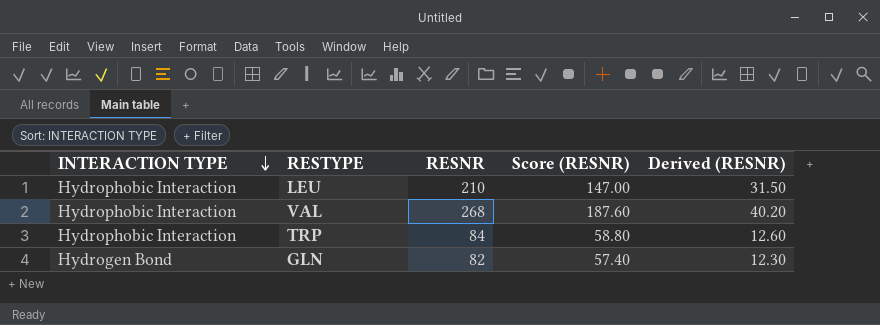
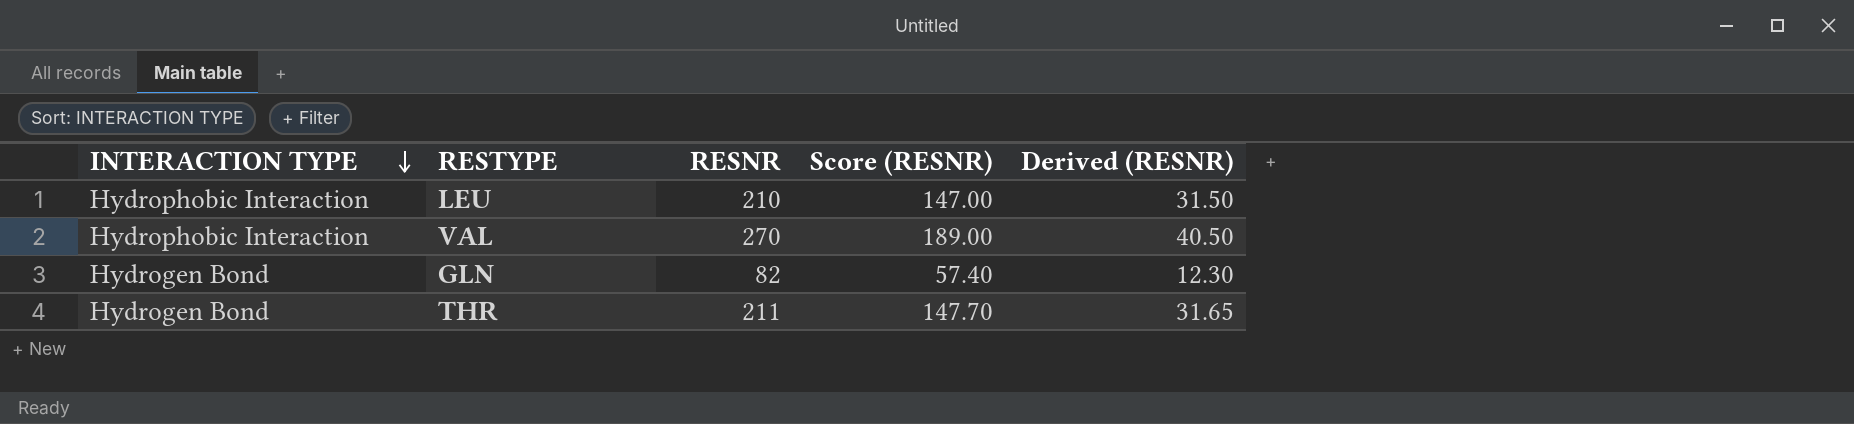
row TRP: Hydrophobic Interaction | 84 | 58.80 | 12.60 -> none
VAL | RESNR: 268 -> 270
VAL | Score (RESNR): 187.60 -> 189.00
VAL | Derived (RESNR): 40.20 -> 40.50
row THR: none -> Hydrogen Bond | 211 | 147.70 | 31.65

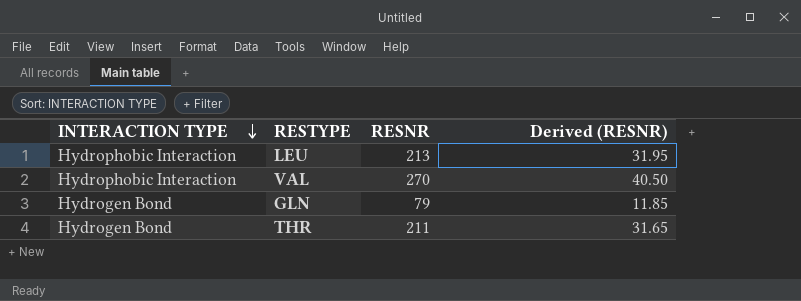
column Score (RESNR) | formula: [RESNR] * 0.7 -> none
LEU | RESNR: 210 -> 213
LEU | Derived (RESNR): 31.50 -> 31.95
GLN | RESNR: 82 -> 79
GLN | Derived (RESNR): 12.30 -> 11.85

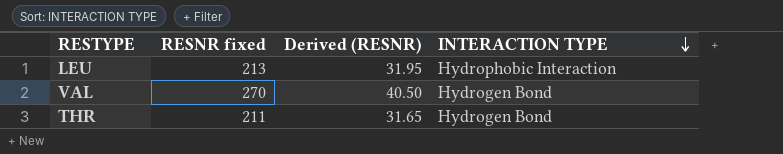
column name: RESNR -> RESNR fixed
column INTERACTION TYPE | position: 1 -> 4
row GLN: Hydrogen Bond | 79 | 11.85 -> none
VAL | INTERACTION TYPE: Hydrophobic Interaction -> Hydrogen Bond

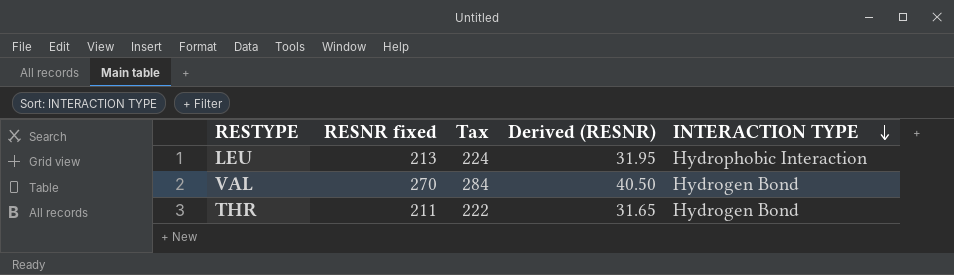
column Tax | formula: none -> [RESNR fixed] * 1.05

